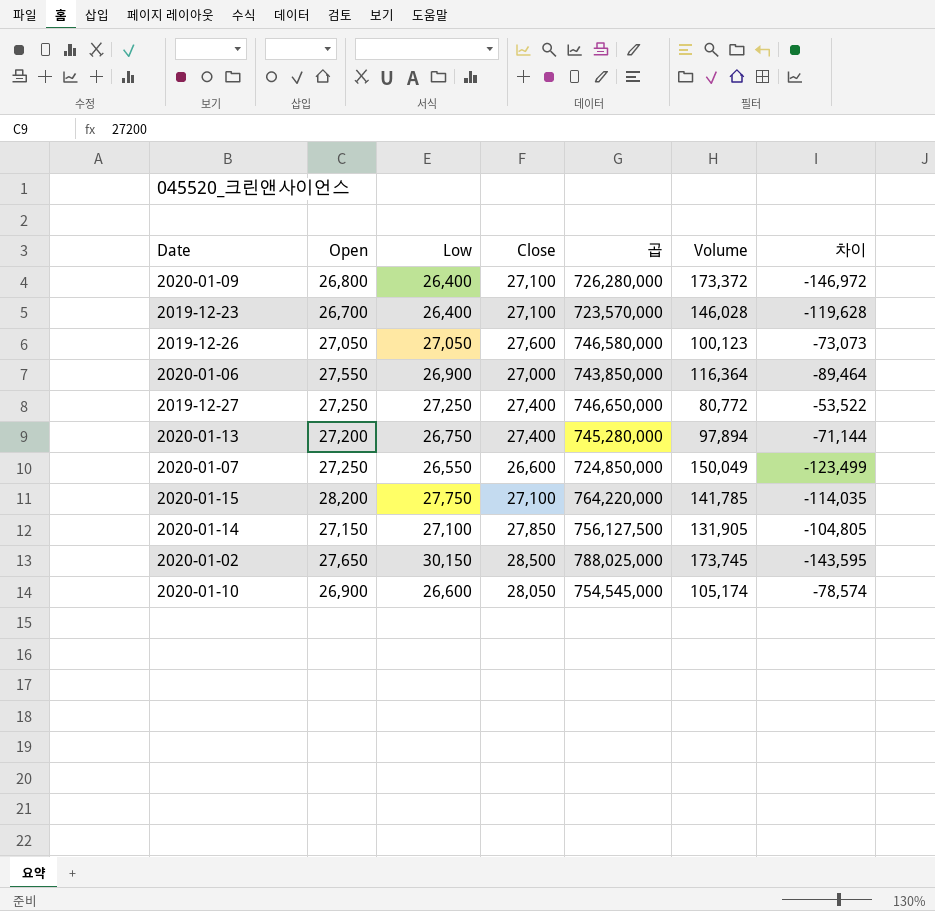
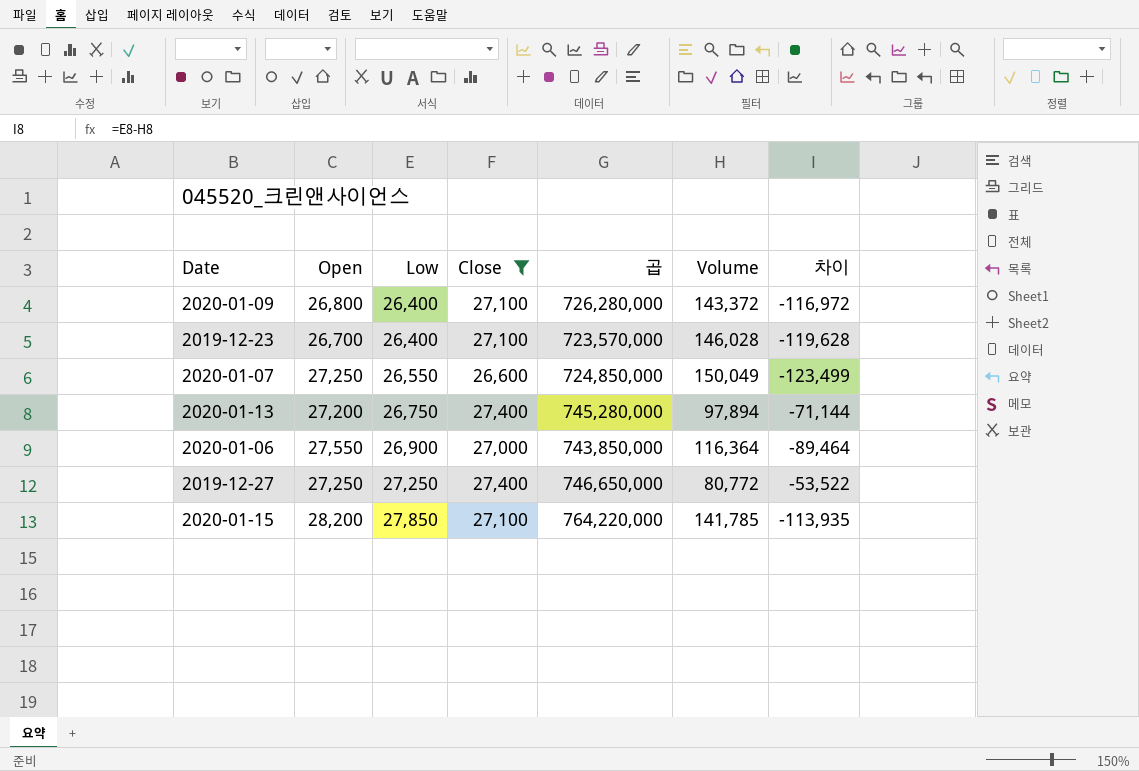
filter: none -> Close <= 27,400
row order: none -> Low ascending
2020-01-09 | Volume: 173,372 -> 143,372
2020-01-09 | 차이: -146,972 -> -116,972
2020-01-15 | Low: 27,750 -> 27,850
2020-01-15 | 차이: -114,035 -> -113,935

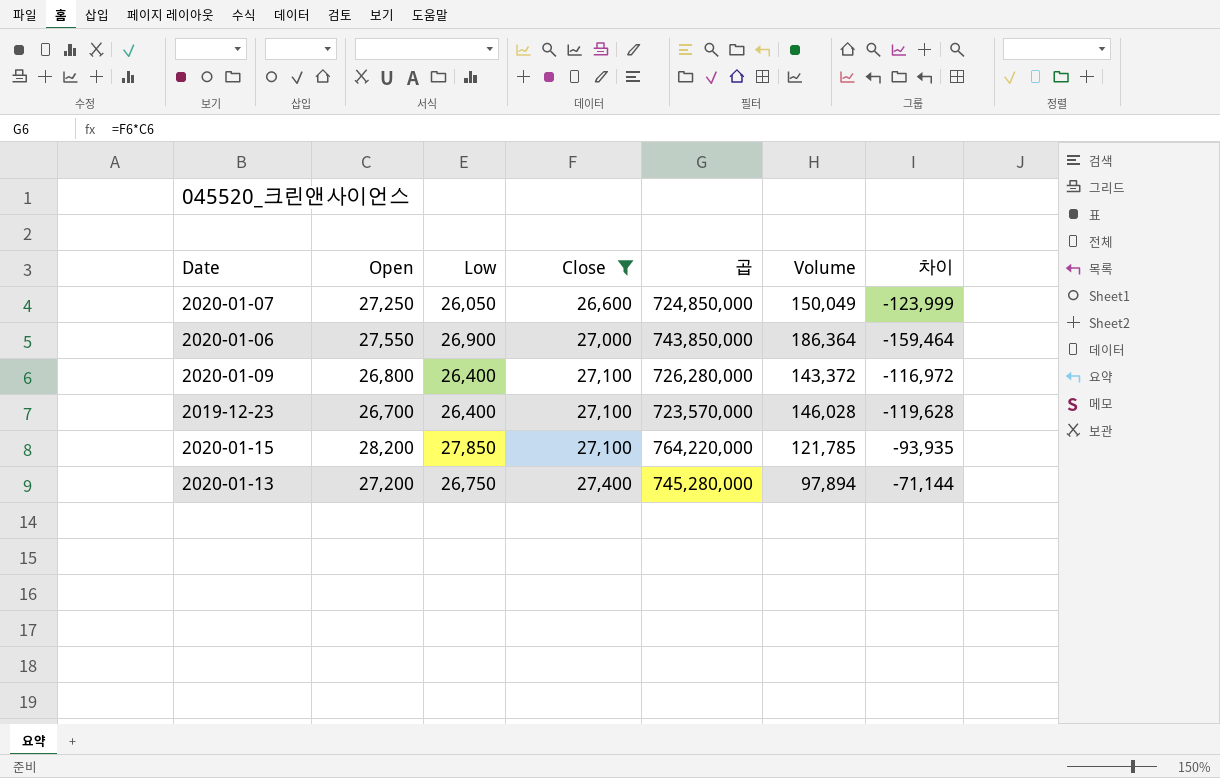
row order: Low ascending -> Close ascending
row 2019-12-27: 27,250 | 27,250 | 27,400 | 746,650,000 | 80,772 | -53,522 -> none
2020-01-07 | Low: 26,550 -> 26,050
2020-01-07 | 차이: -123,499 -> -123,999
2020-01-06 | Volume: 116,364 -> 186,364
2020-01-06 | 차이: -89,464 -> -159,464
2020-01-15 | Volume: 141,785 -> 121,785
2020-01-15 | 차이: -113,935 -> -93,935

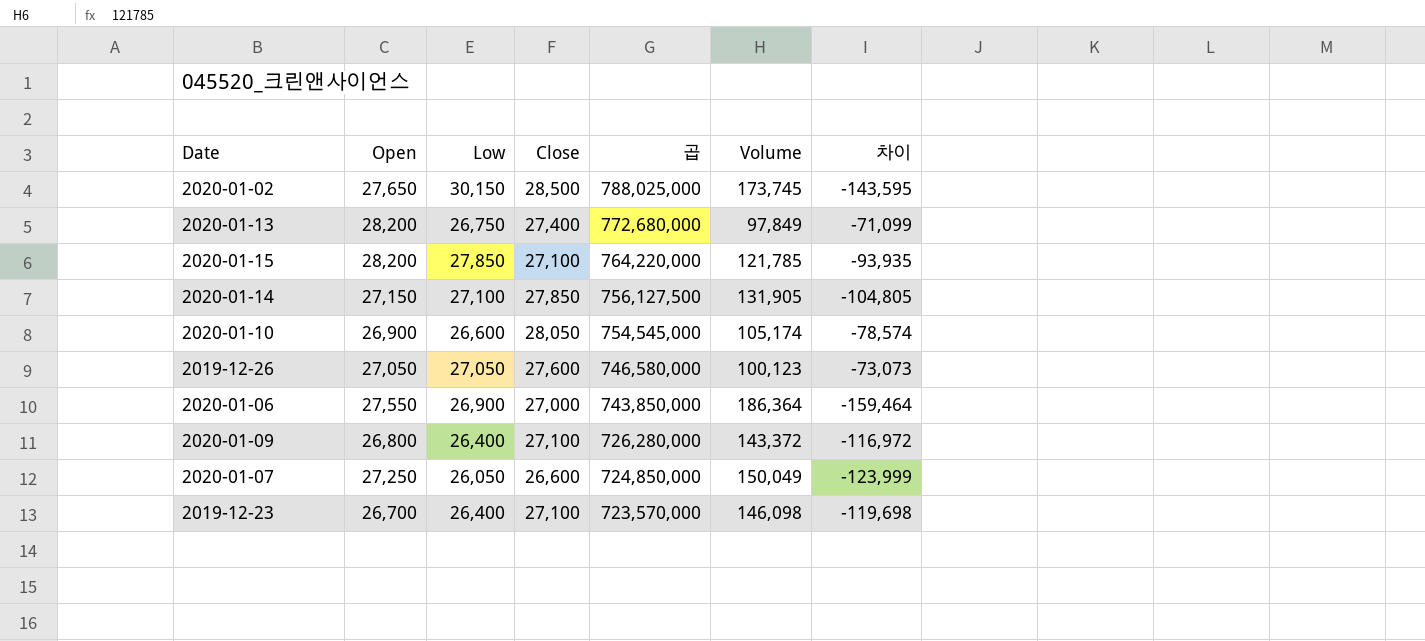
filter: Close <= 27,400 -> none
row order: Close ascending -> 곱 descending
2020-01-13 | Open: 27,200 -> 28,200
2020-01-13 | 곱: 745,280,000 -> 772,680,000
2020-01-13 | Volume: 97,894 -> 97,849
2020-01-13 | 차이: -71,144 -> -71,099
2019-12-23 | Volume: 146,028 -> 146,098
2019-12-23 | 차이: -119,628 -> -119,698

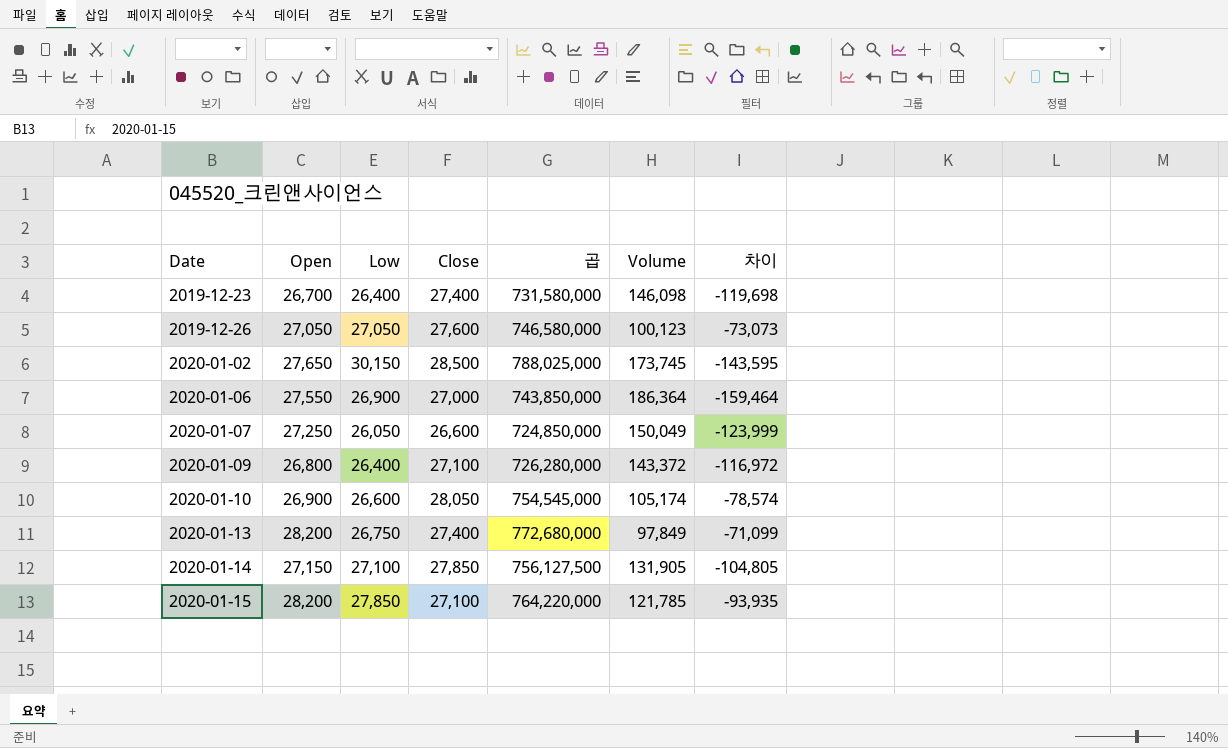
row order: 곱 descending -> Date ascending
2019-12-23 | Close: 27,100 -> 27,400
2019-12-23 | 곱: 723,570,000 -> 731,580,000

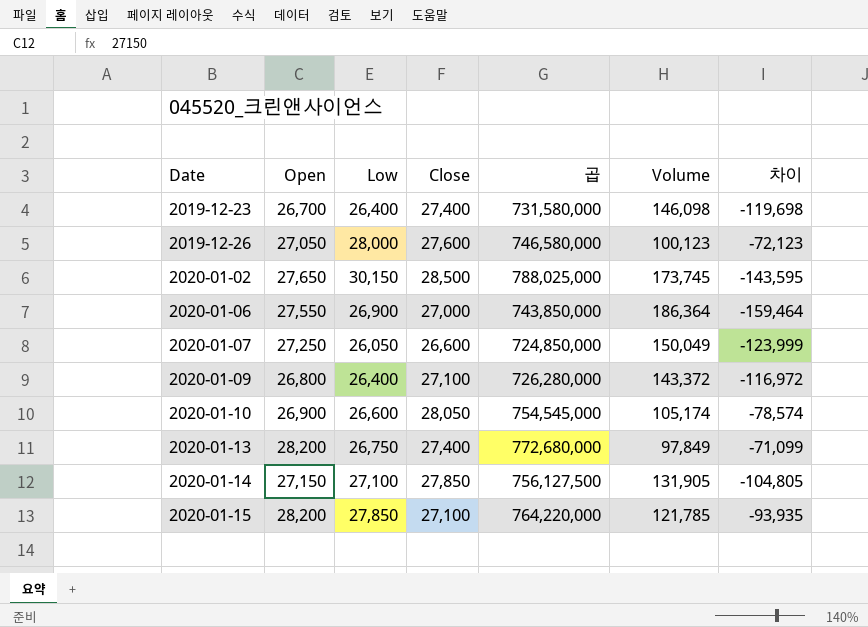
2019-12-26 | Low: 27,050 -> 28,000
2019-12-26 | 차이: -73,073 -> -72,123

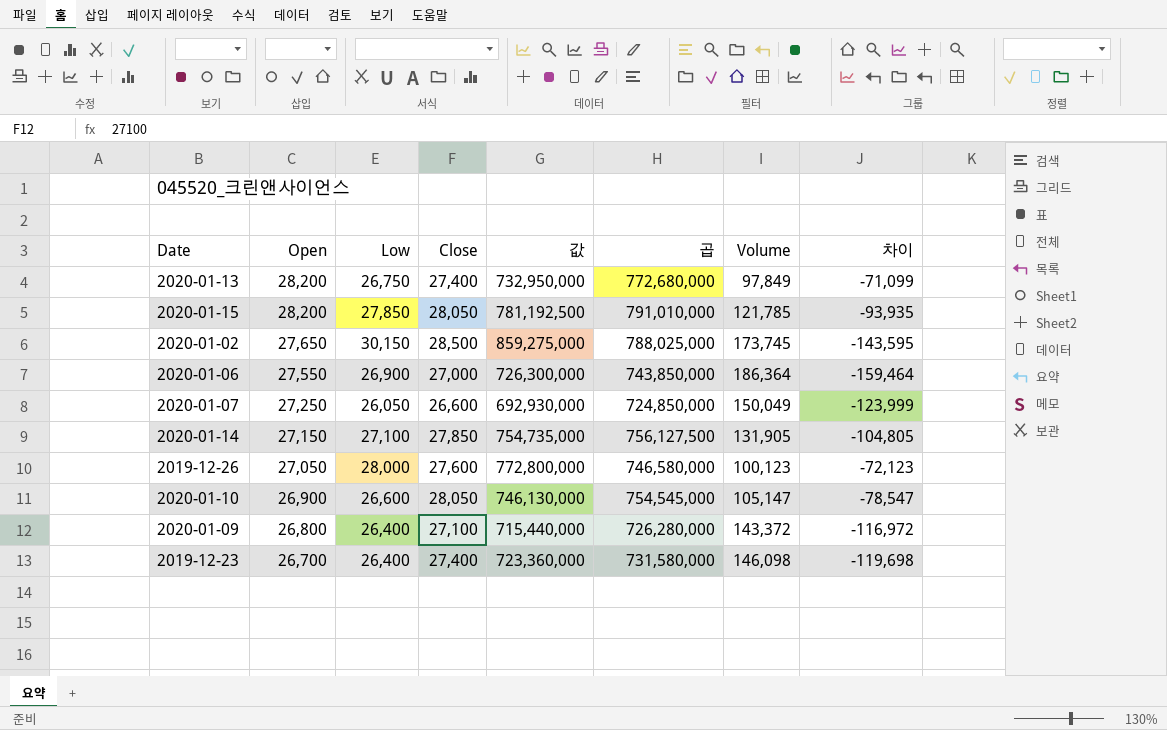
row order: Date ascending -> Open descending
column 값 | formula: none -> [Low] * [Close]
2020-01-15 | Close: 27,100 -> 28,050
2020-01-15 | 곱: 764,220,000 -> 791,010,000
2020-01-10 | Volume: 105,174 -> 105,147
2020-01-10 | 차이: -78,574 -> -78,547

